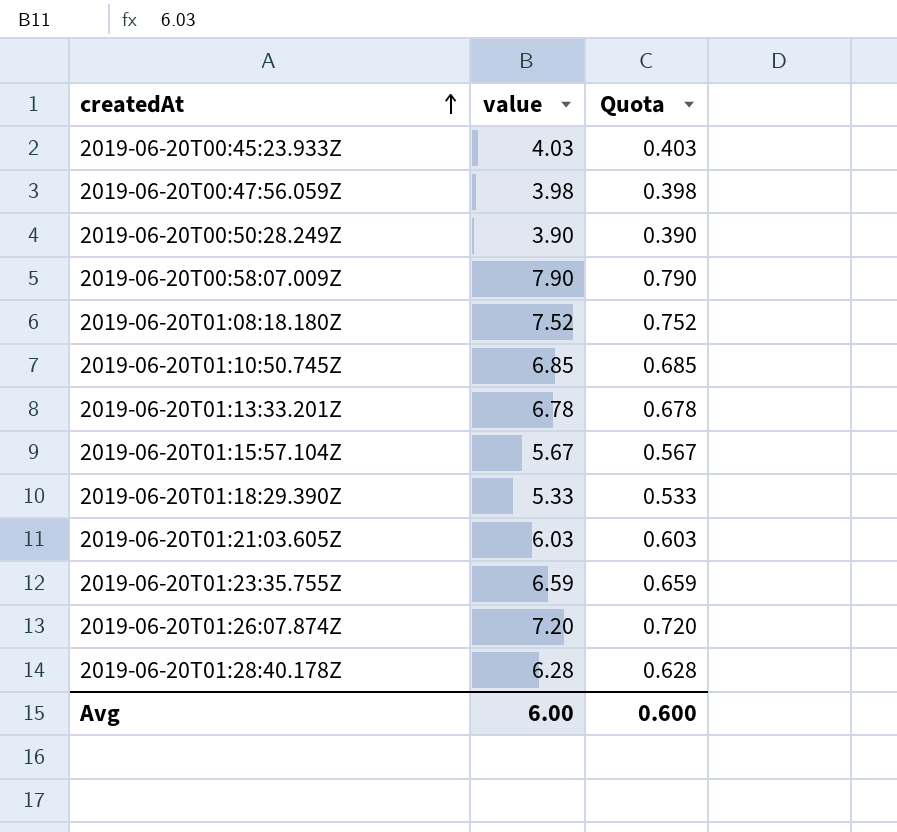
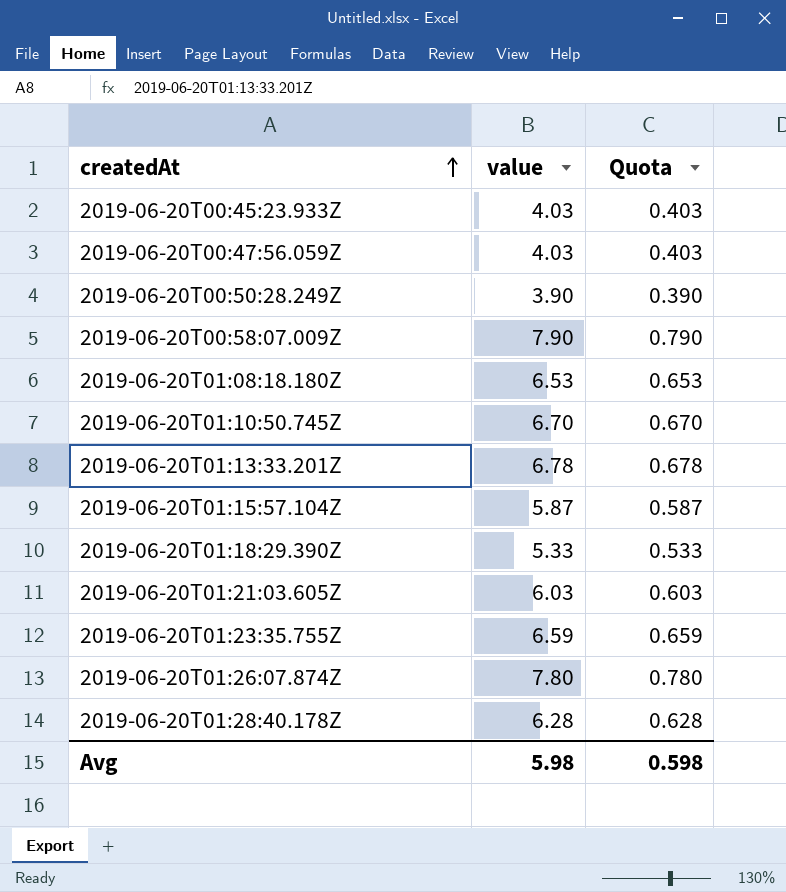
2019-06-20T00:47:56.059Z | value: 3.98 -> 4.03
2019-06-20T00:47:56.059Z | Quota: 0.398 -> 0.403
2019-06-20T01:08:18.180Z | value: 7.52 -> 6.53
2019-06-20T01:08:18.180Z | Quota: 0.752 -> 0.653
2019-06-20T01:10:50.745Z | value: 6.85 -> 6.70
2019-06-20T01:10:50.745Z | Quota: 0.685 -> 0.670
2019-06-20T01:15:57.104Z | value: 5.67 -> 5.87
2019-06-20T01:15:57.104Z | Quota: 0.567 -> 0.587
2019-06-20T01:26:07.874Z | value: 7.20 -> 7.80
2019-06-20T01:26:07.874Z | Quota: 0.720 -> 0.780
Avg | value: 6.00 -> 5.98
Avg | Quota: 0.600 -> 0.598

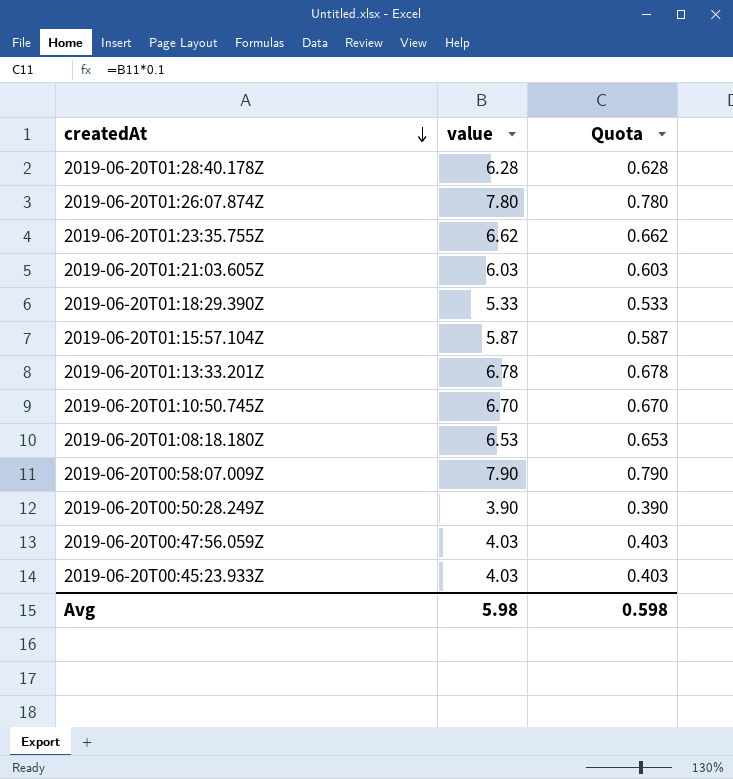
row order: createdAt ascending -> createdAt descending
2019-06-20T01:23:35.755Z | value: 6.59 -> 6.62
2019-06-20T01:23:35.755Z | Quota: 0.659 -> 0.662

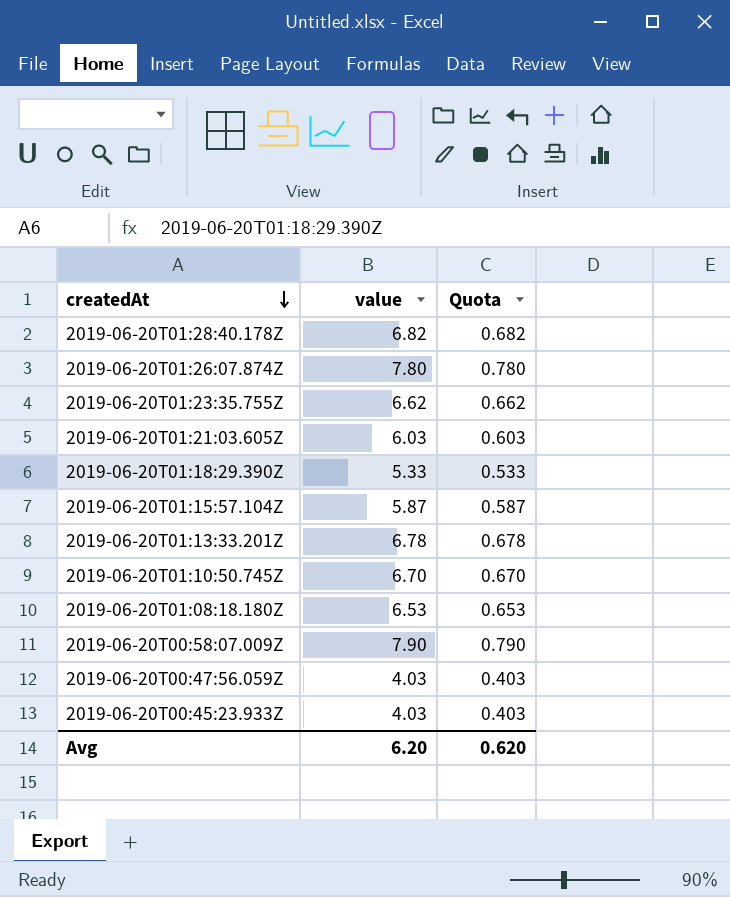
row 2019-06-20T00:50:28.249Z: 3.90 | 0.390 -> none
2019-06-20T01:28:40.178Z | value: 6.28 -> 6.82
2019-06-20T01:28:40.178Z | Quota: 0.628 -> 0.682
Avg | value: 5.98 -> 6.20
Avg | Quota: 0.598 -> 0.620

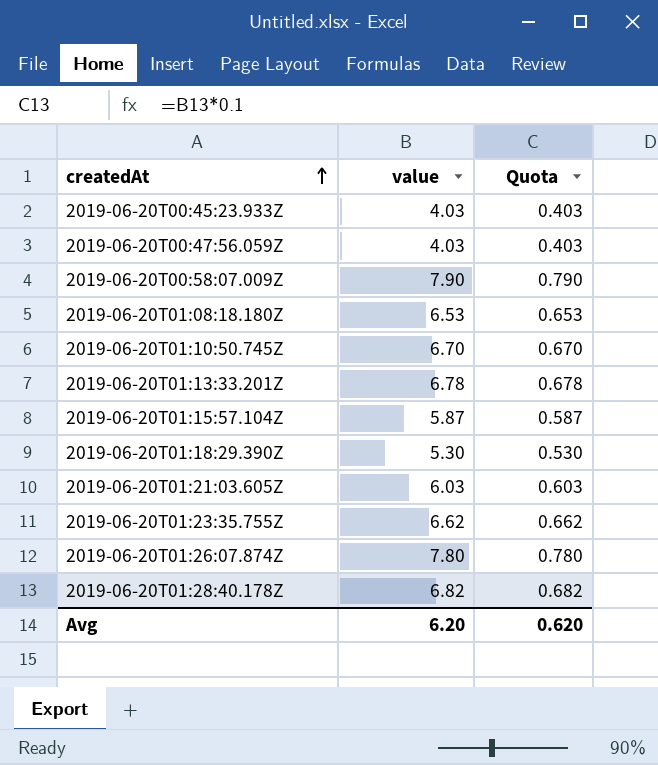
row order: createdAt descending -> createdAt ascending
2019-06-20T01:18:29.390Z | value: 5.33 -> 5.30
2019-06-20T01:18:29.390Z | Quota: 0.533 -> 0.530

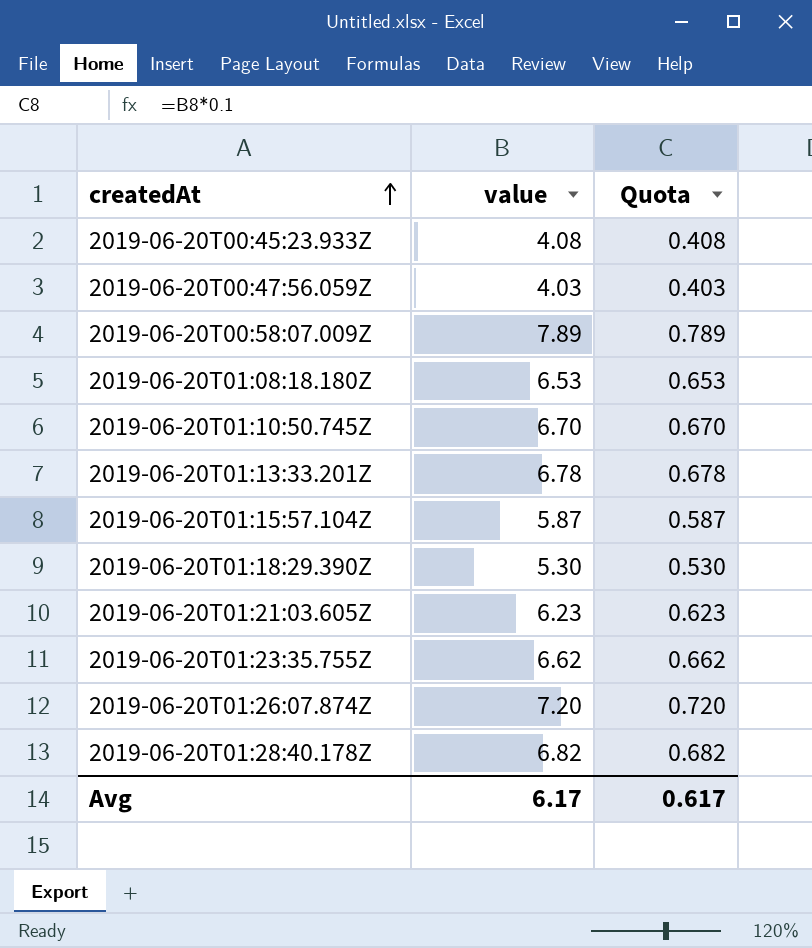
2019-06-20T00:45:23.933Z | value: 4.03 -> 4.08
2019-06-20T00:45:23.933Z | Quota: 0.403 -> 0.408
2019-06-20T00:58:07.009Z | value: 7.90 -> 7.89
2019-06-20T00:58:07.009Z | Quota: 0.790 -> 0.789
2019-06-20T01:21:03.605Z | value: 6.03 -> 6.23
2019-06-20T01:21:03.605Z | Quota: 0.603 -> 0.623
2019-06-20T01:26:07.874Z | value: 7.80 -> 7.20
2019-06-20T01:26:07.874Z | Quota: 0.780 -> 0.720
Avg | value: 6.20 -> 6.17
Avg | Quota: 0.620 -> 0.617

